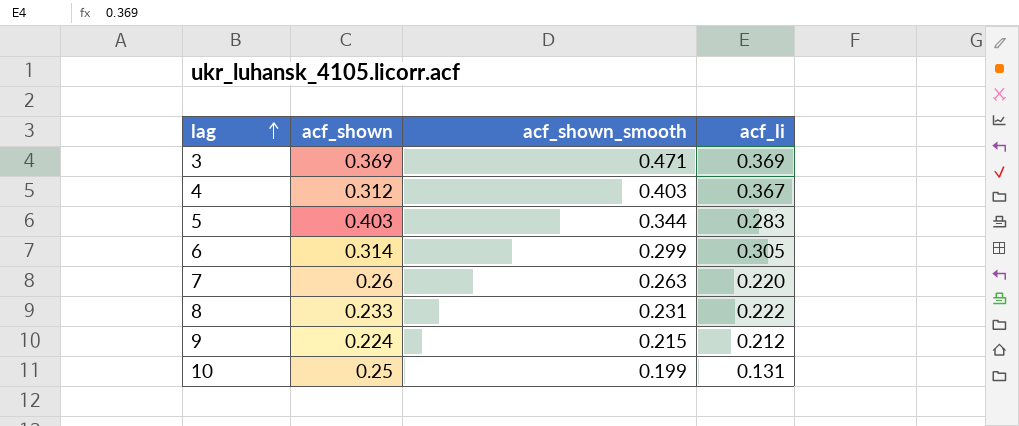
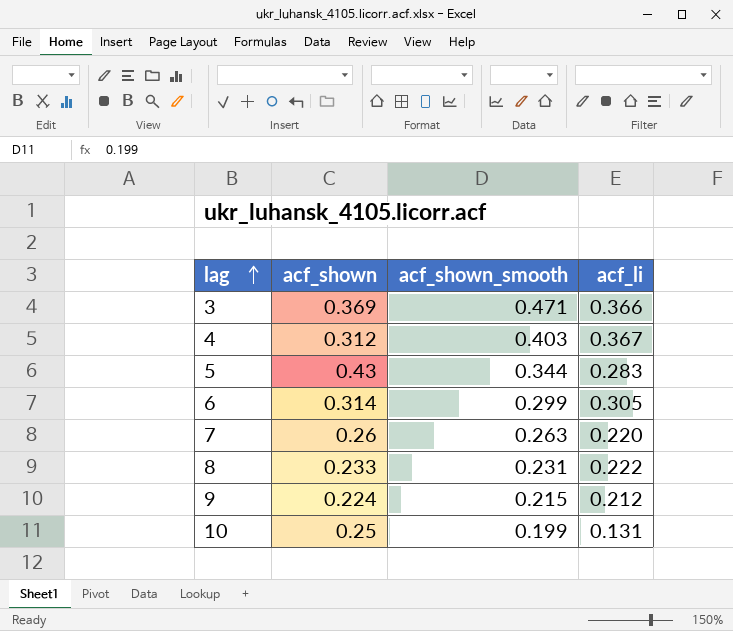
3 | acf_li: 0.369 -> 0.366
5 | acf_shown: 0.403 -> 0.43

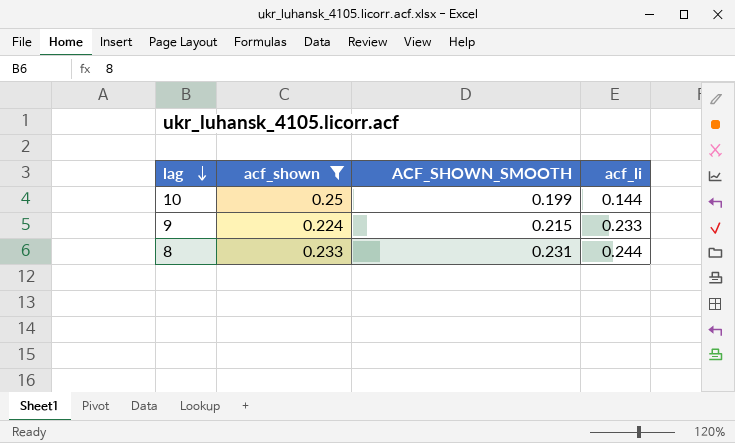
filter: none -> acf_shown <= 0.25
row order: lag ascending -> lag descending
column name: acf_shown_smooth -> ACF_SHOWN_SMOOTH
10 | acf_li: 0.131 -> 0.144
9 | acf_li: 0.212 -> 0.233
8 | acf_li: 0.222 -> 0.244

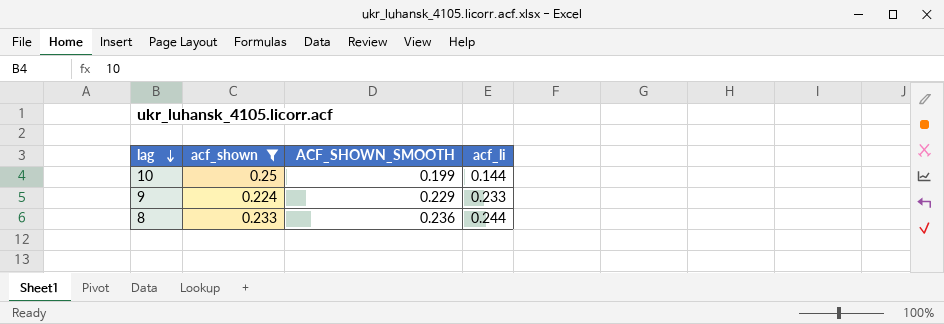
9 | ACF_SHOWN_SMOOTH: 0.215 -> 0.229
8 | ACF_SHOWN_SMOOTH: 0.231 -> 0.236

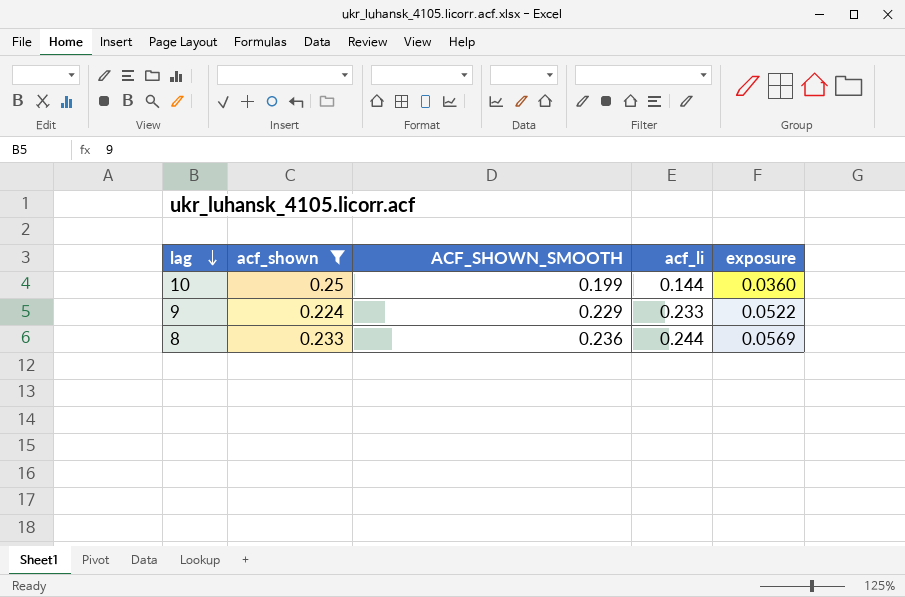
column exposure | formula: none -> [acf_shown] * [acf_li]

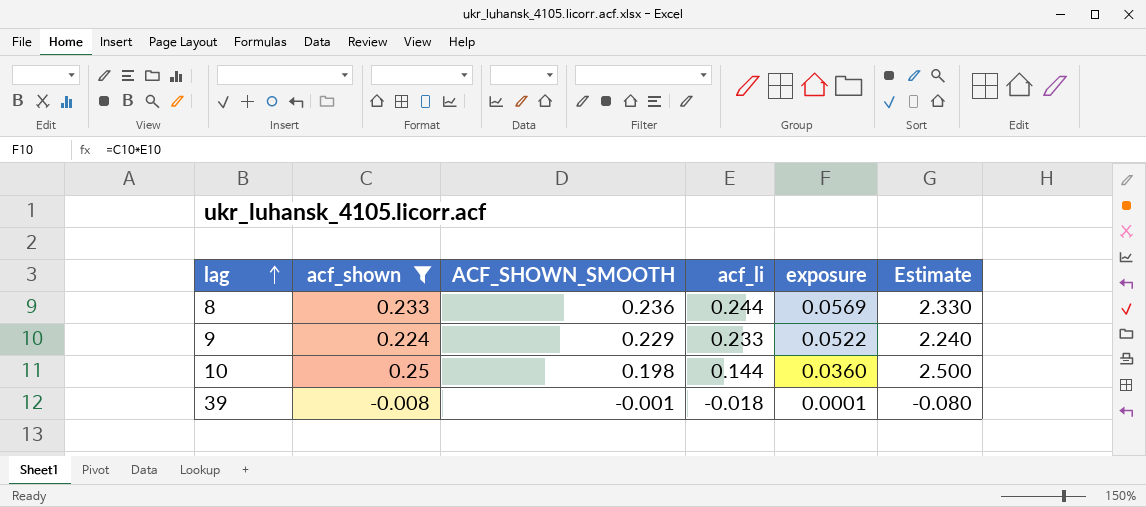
row order: lag descending -> lag ascending
column Estimate | formula: none -> [acf_shown] * 10
10 | ACF_SHOWN_SMOOTH: 0.199 -> 0.198
row 39: none -> -0.008 | -0.001 | -0.018 | 0.0001 | -0.080

